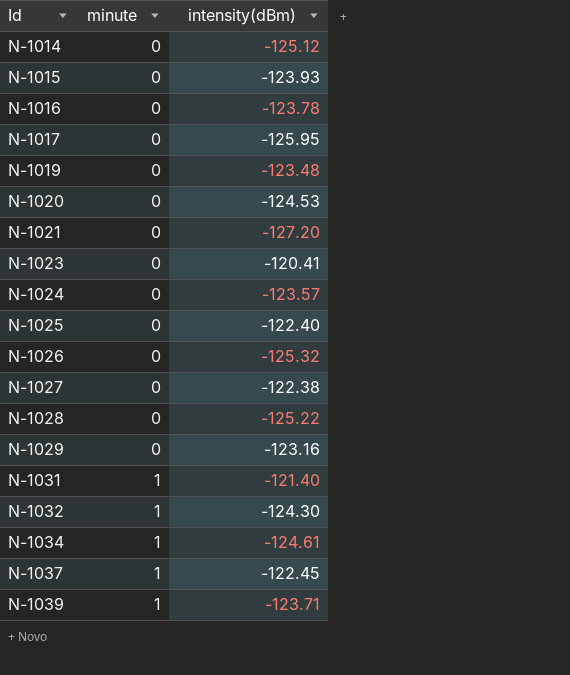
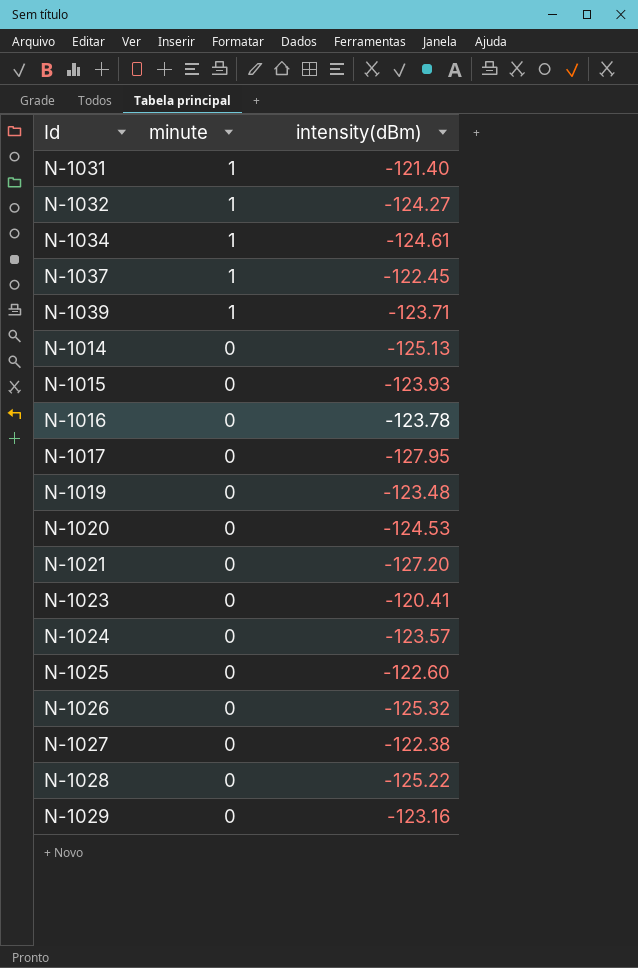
row order: Id ascending -> minute descending
N-1032 | intensity(dBm): -124.30 -> -124.27
N-1014 | intensity(dBm): -125.12 -> -125.13
N-1017 | intensity(dBm): -125.95 -> -127.95
N-1025 | intensity(dBm): -122.40 -> -122.60

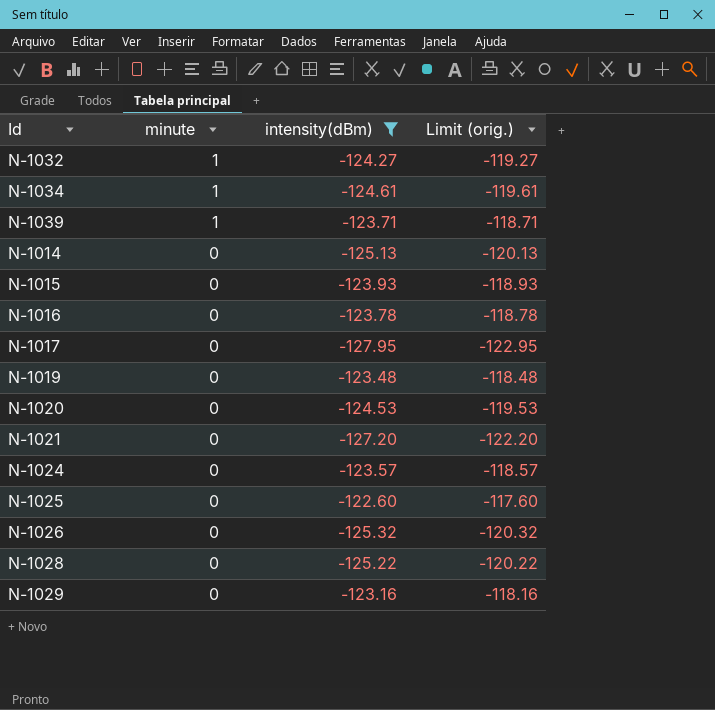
filter: none -> intensity(dBm) <= -122.60
column Limit (orig.) | formula: none -> [intensity(dBm)] + 5

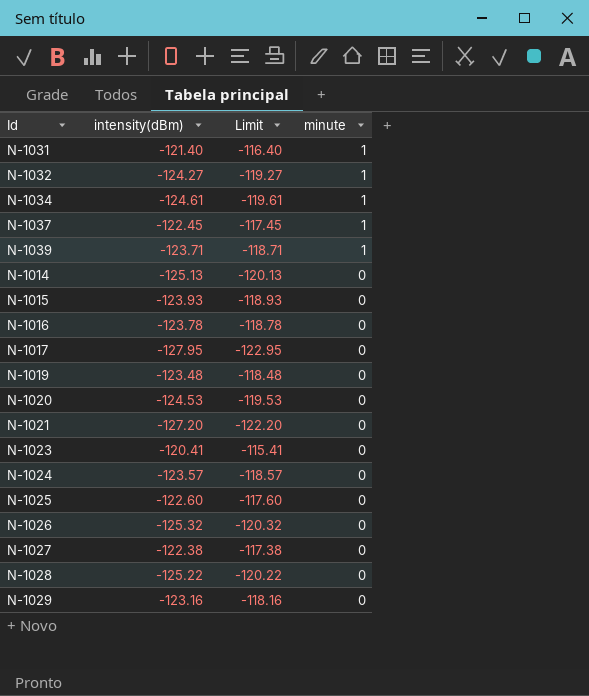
filter: intensity(dBm) <= -122.60 -> none
column name: Limit (orig.) -> Limit
column minute | position: 2 -> 4

